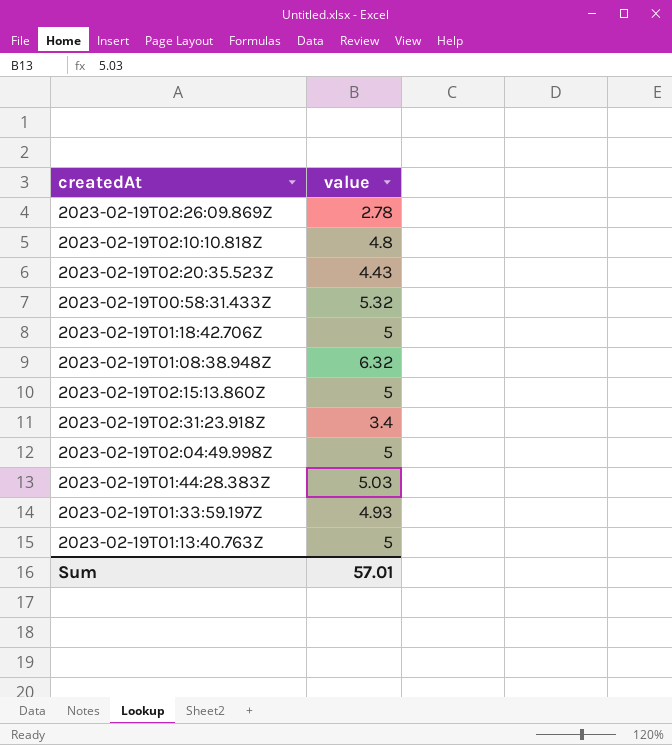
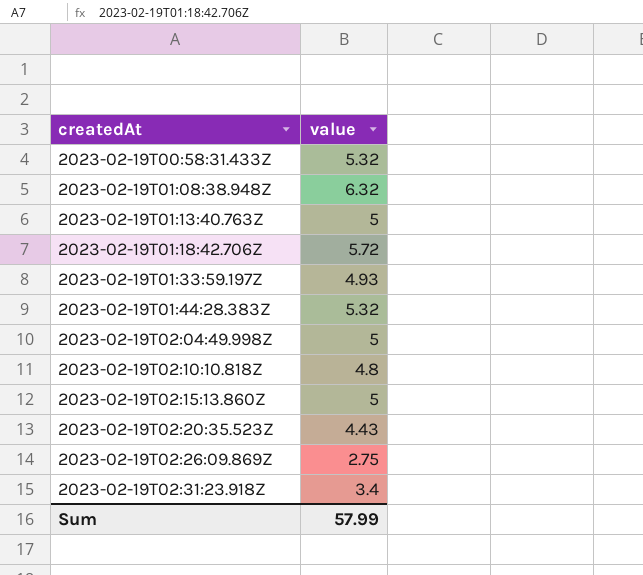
row order: none -> createdAt ascending
2023-02-19T01:18:42.706Z | value: 5 -> 5.72
2023-02-19T01:44:28.383Z | value: 5.03 -> 5.32
2023-02-19T02:26:09.869Z | value: 2.78 -> 2.75
Sum | value: 57.01 -> 57.99

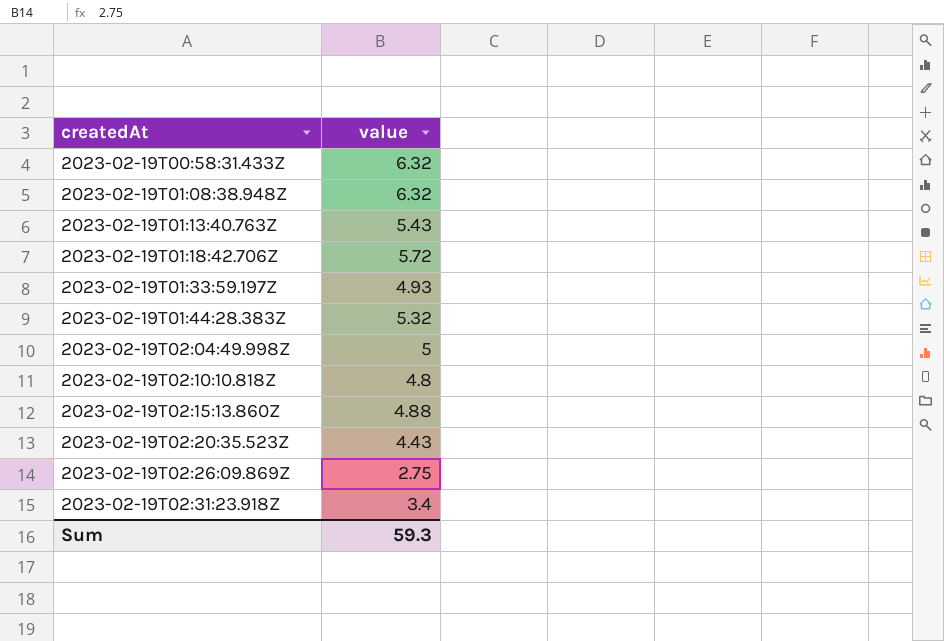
2023-02-19T00:58:31.433Z | value: 5.32 -> 6.32
2023-02-19T01:13:40.763Z | value: 5 -> 5.43
2023-02-19T02:15:13.860Z | value: 5 -> 4.88
Sum | value: 57.99 -> 59.3

